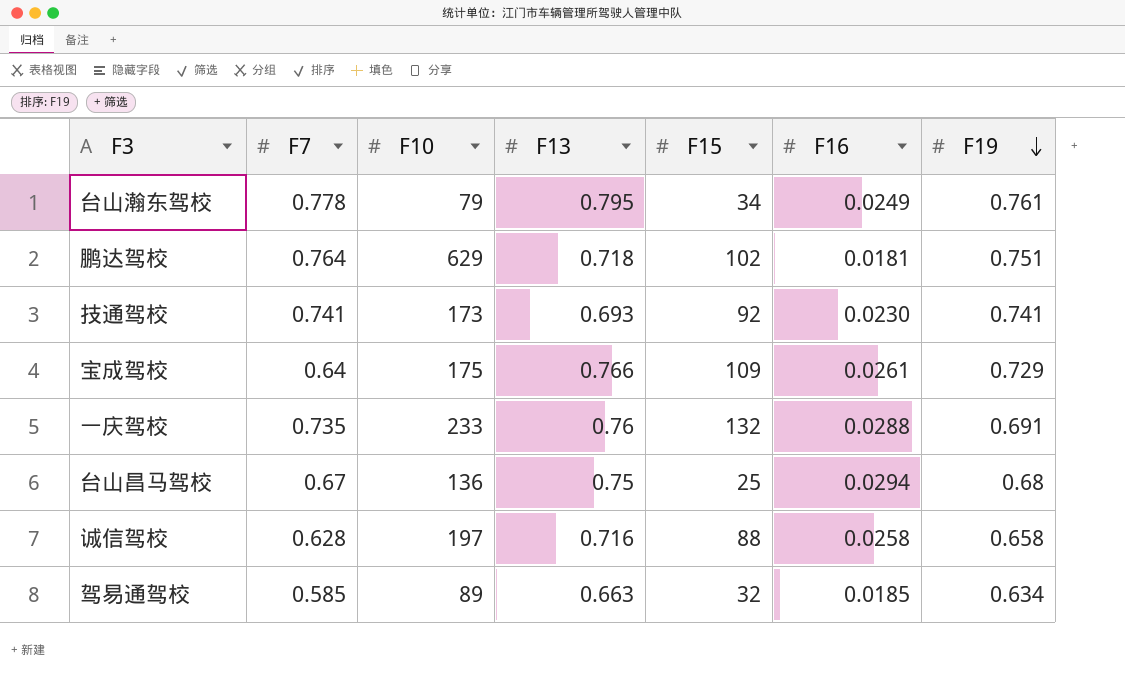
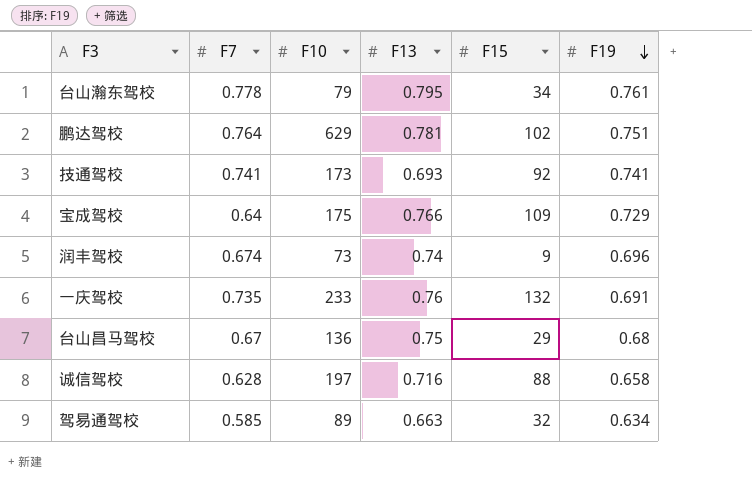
column F16 | position: 6 -> none
鹏达驾校 | F13: 0.718 -> 0.781
row 润丰驾校: none -> 0.674 | 73 | 0.74 | 9 | 0.696
台山昌马驾校 | F15: 25 -> 29

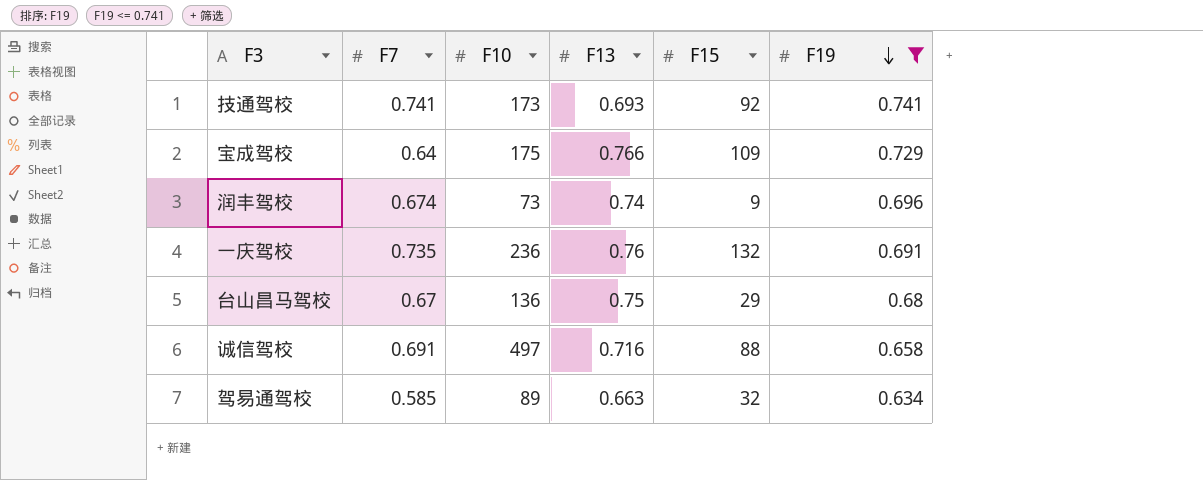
filter: none -> F19 <= 0.741
一庆驾校 | F10: 233 -> 236
诚信驾校 | F7: 0.628 -> 0.691
诚信驾校 | F10: 197 -> 497

